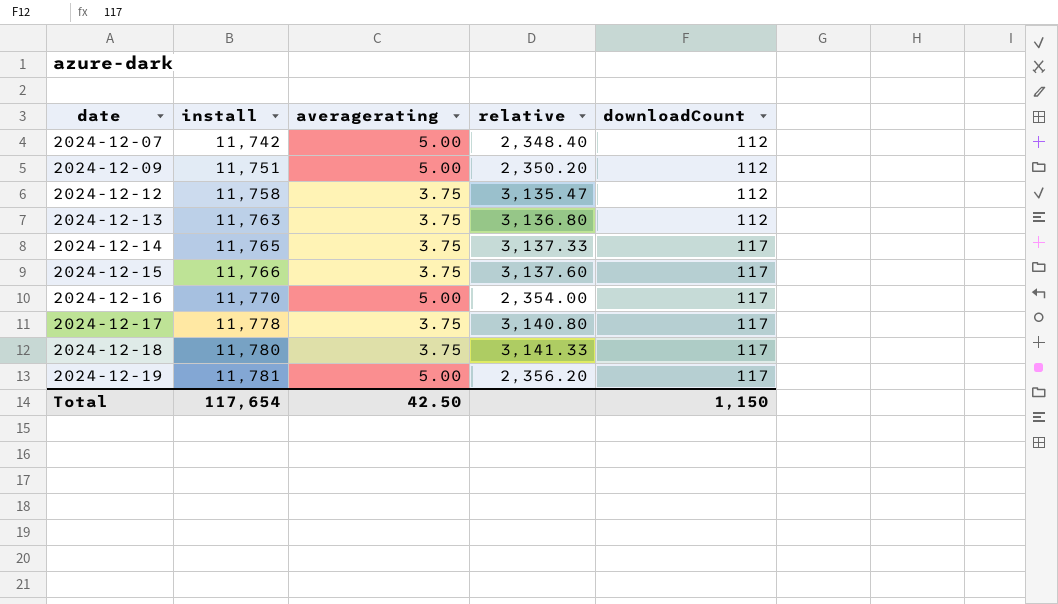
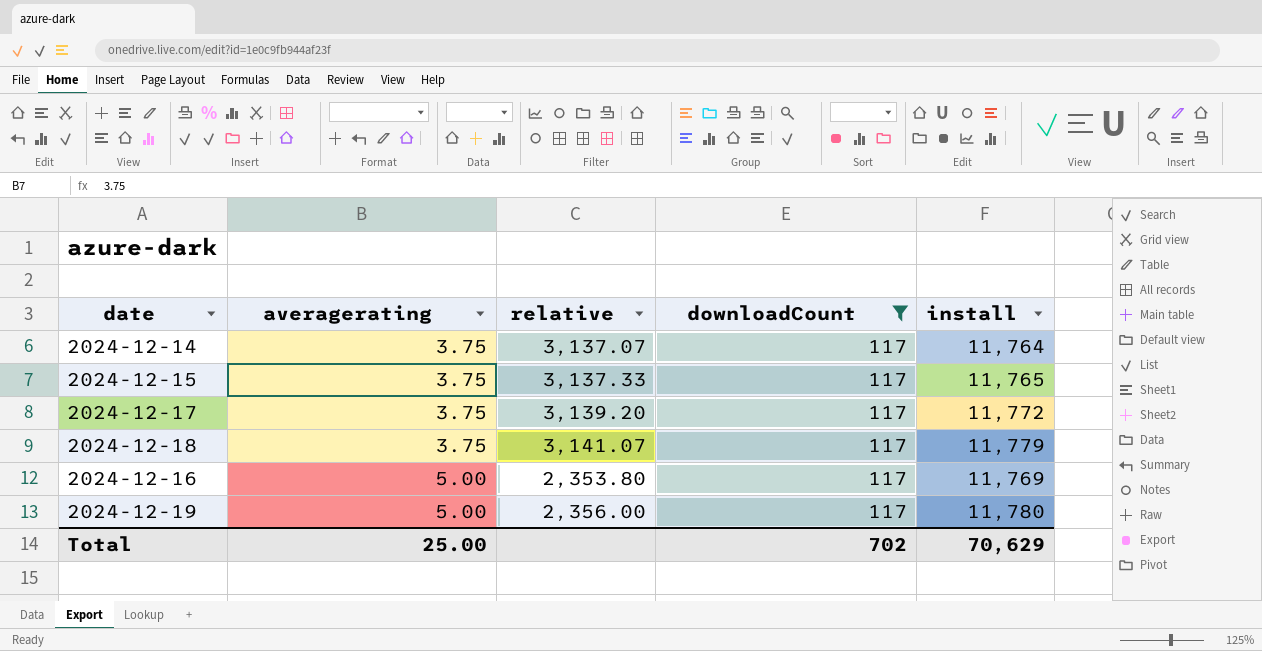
filter: none -> downloadCount = 117
row order: date ascending -> averagerating ascending
column install | position: 2 -> 5
2024-12-14 | relative: 3,137.33 -> 3,137.07
2024-12-14 | install: 11,765 -> 11,764
2024-12-15 | relative: 3,137.60 -> 3,137.33
2024-12-15 | install: 11,766 -> 11,765
2024-12-17 | relative: 3,140.80 -> 3,139.20
2024-12-17 | install: 11,778 -> 11,772
2024-12-18 | relative: 3,141.33 -> 3,141.07
2024-12-18 | install: 11,780 -> 11,779
2024-12-16 | relative: 2,354.00 -> 2,353.80
2024-12-16 | install: 11,770 -> 11,769
2024-12-19 | relative: 2,356.20 -> 2,356.00
2024-12-19 | install: 11,781 -> 11,780
Total | averagerating: 42.50 -> 25.00
Total | downloadCount: 1,150 -> 702
Total | install: 117,654 -> 70,629

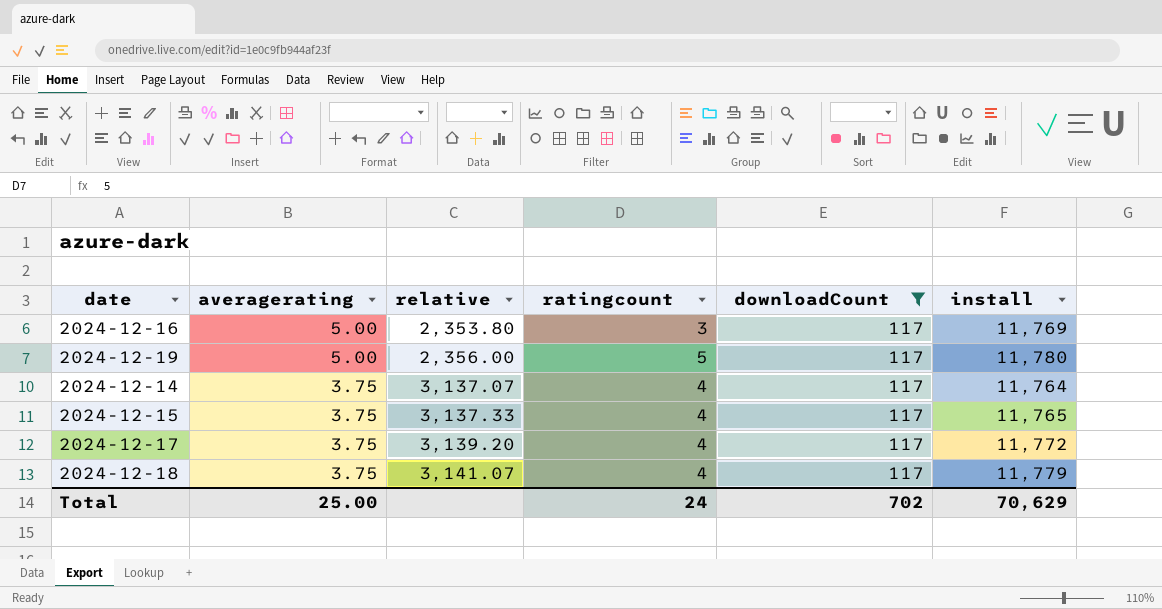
row order: averagerating ascending -> averagerating descending
column ratingcount | position: none -> 4

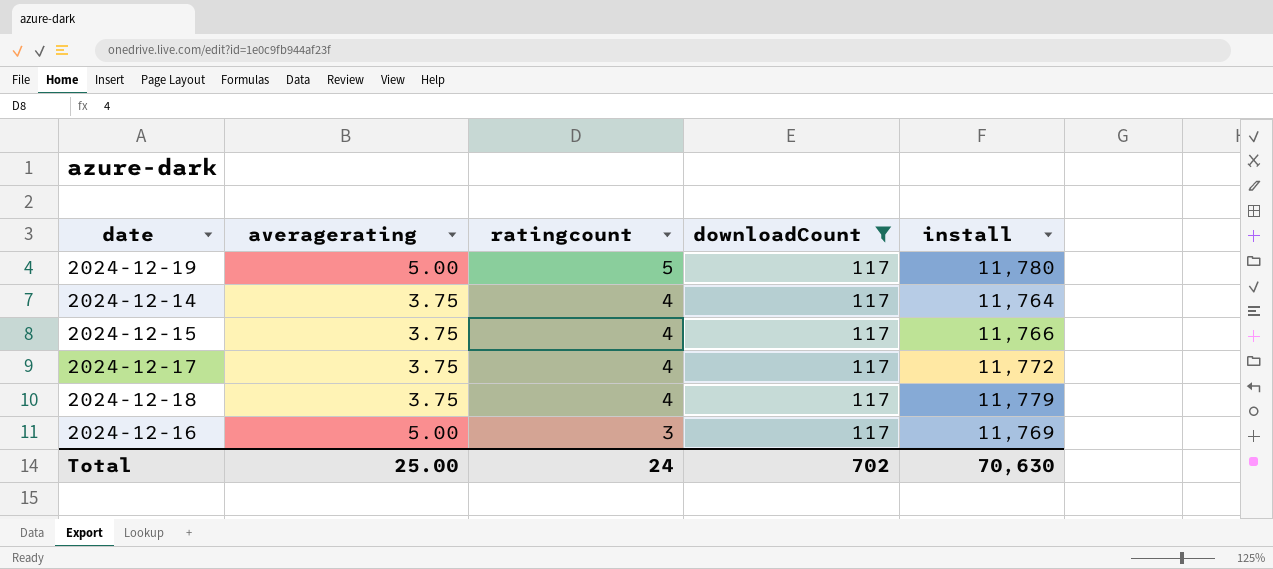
row order: averagerating descending -> ratingcount descending
column relative | formula: [install] / [averagerating] -> none
2024-12-15 | install: 11,765 -> 11,766
Total | install: 70,629 -> 70,630

